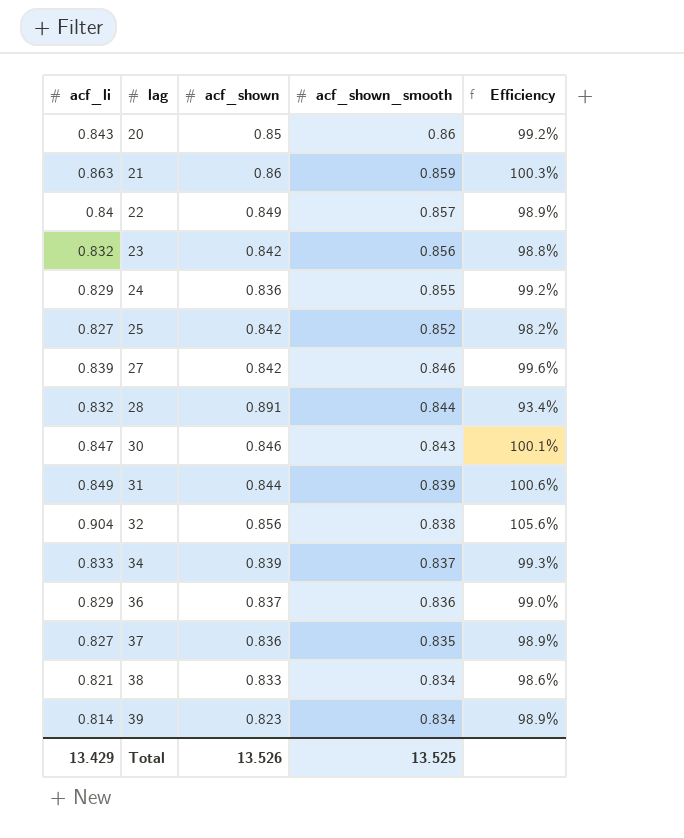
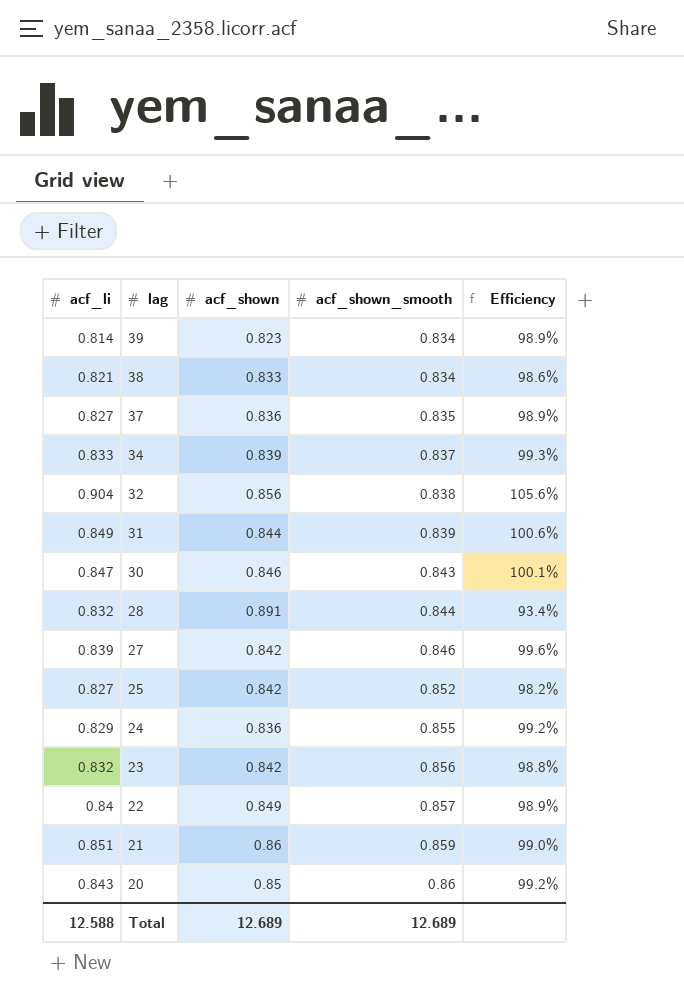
row order: lag ascending -> lag descending
row 36: 0.829 | 0.837 | 0.836 | 99.0% -> none
21 | acf_li: 0.863 -> 0.851
21 | Efficiency: 100.3% -> 99.0%
Total | acf_li: 13.429 -> 12.588
Total | acf_shown: 13.526 -> 12.689
Total | acf_shown_smooth: 13.525 -> 12.689

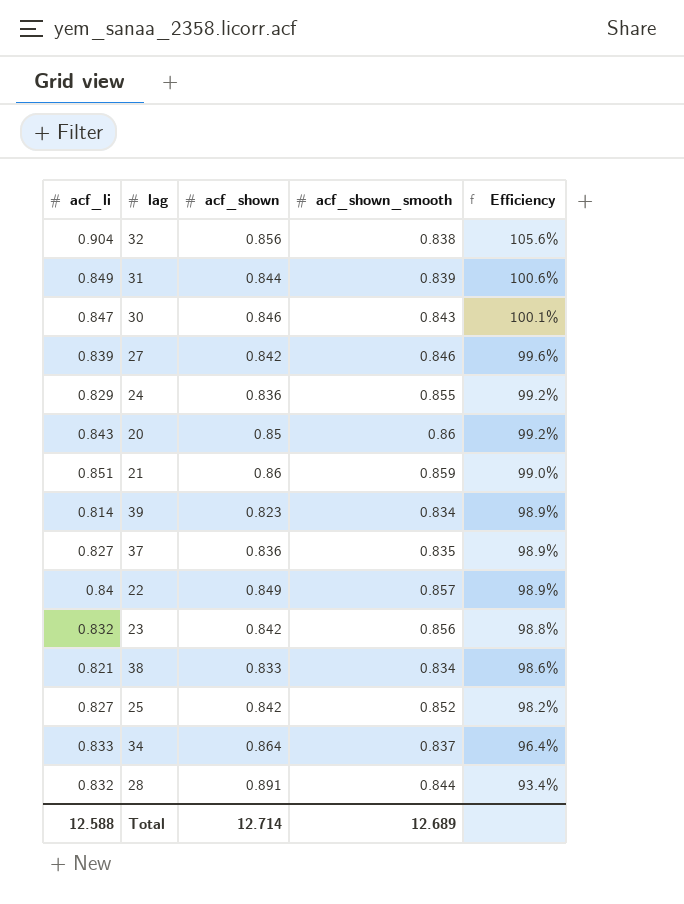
row order: lag descending -> Efficiency descending
34 | acf_shown: 0.839 -> 0.864
34 | Efficiency: 99.3% -> 96.4%
Total | acf_shown: 12.689 -> 12.714

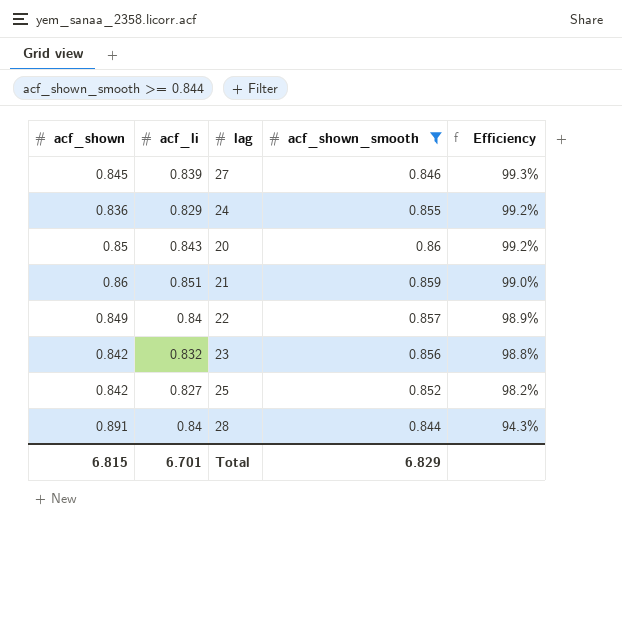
filter: none -> acf_shown_smooth >= 0.844
column acf_shown | position: 3 -> 1
27 | acf_shown: 0.842 -> 0.845
27 | Efficiency: 99.6% -> 99.3%
28 | acf_li: 0.832 -> 0.84
28 | Efficiency: 93.4% -> 94.3%
Total | acf_shown: 12.714 -> 6.815
Total | acf_li: 12.588 -> 6.701
Total | acf_shown_smooth: 12.689 -> 6.829

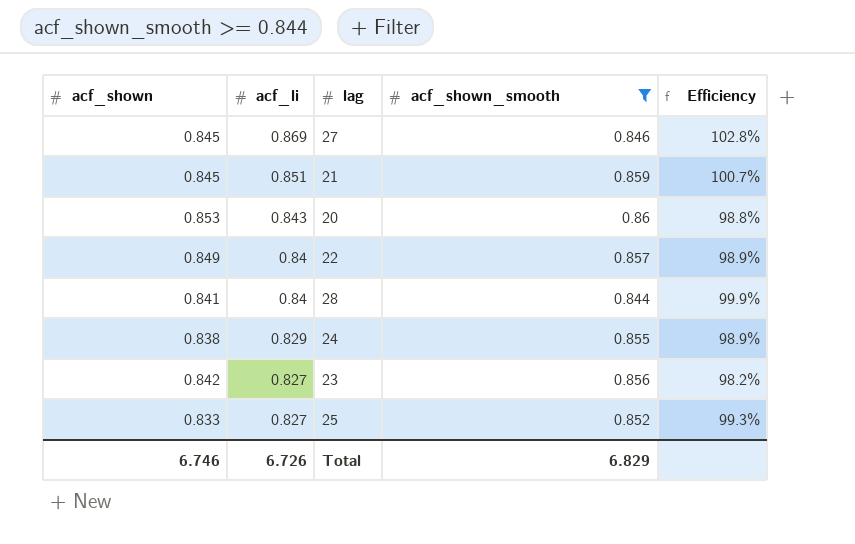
row order: Efficiency descending -> acf_li descending
27 | acf_li: 0.839 -> 0.869
27 | Efficiency: 99.3% -> 102.8%
21 | acf_shown: 0.86 -> 0.845
21 | Efficiency: 99.0% -> 100.7%
20 | acf_shown: 0.85 -> 0.853
20 | Efficiency: 99.2% -> 98.8%
28 | acf_shown: 0.891 -> 0.841
28 | Efficiency: 94.3% -> 99.9%
24 | acf_shown: 0.836 -> 0.838
24 | Efficiency: 99.2% -> 98.9%
23 | acf_li: 0.832 -> 0.827
23 | Efficiency: 98.8% -> 98.2%
25 | acf_shown: 0.842 -> 0.833
25 | Efficiency: 98.2% -> 99.3%
Total | acf_shown: 6.815 -> 6.746
Total | acf_li: 6.701 -> 6.726

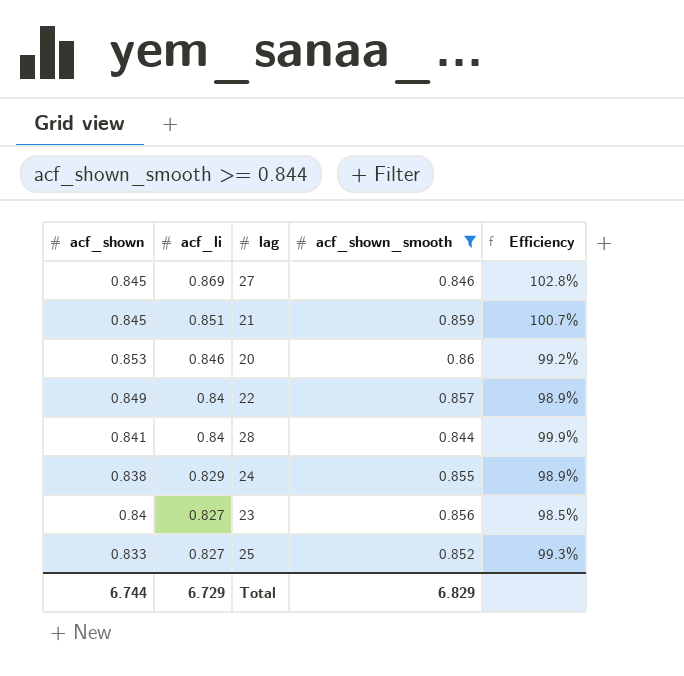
20 | acf_li: 0.843 -> 0.846
20 | Efficiency: 98.8% -> 99.2%
23 | acf_shown: 0.842 -> 0.84
23 | Efficiency: 98.2% -> 98.5%
Total | acf_shown: 6.746 -> 6.744
Total | acf_li: 6.726 -> 6.729

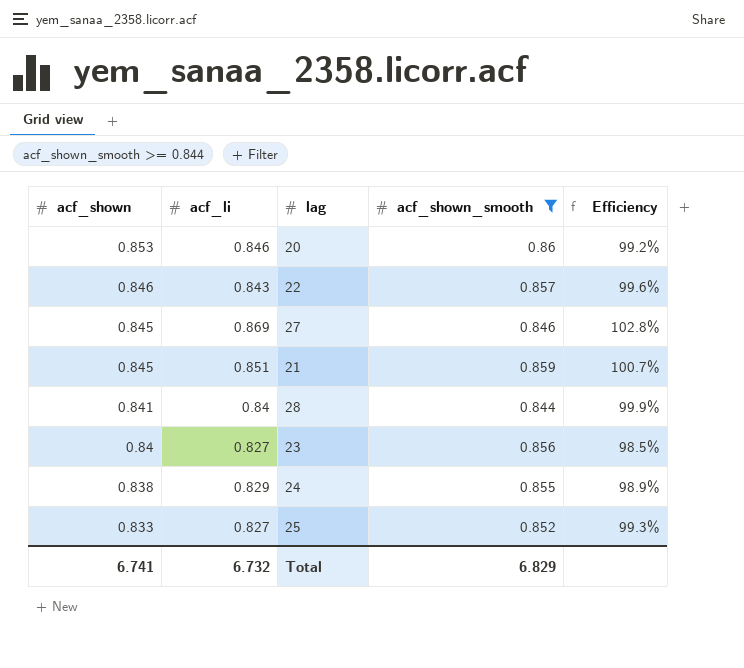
row order: acf_li descending -> acf_shown descending
22 | acf_shown: 0.849 -> 0.846
22 | acf_li: 0.84 -> 0.843
22 | Efficiency: 98.9% -> 99.6%
Total | acf_shown: 6.744 -> 6.741
Total | acf_li: 6.729 -> 6.732

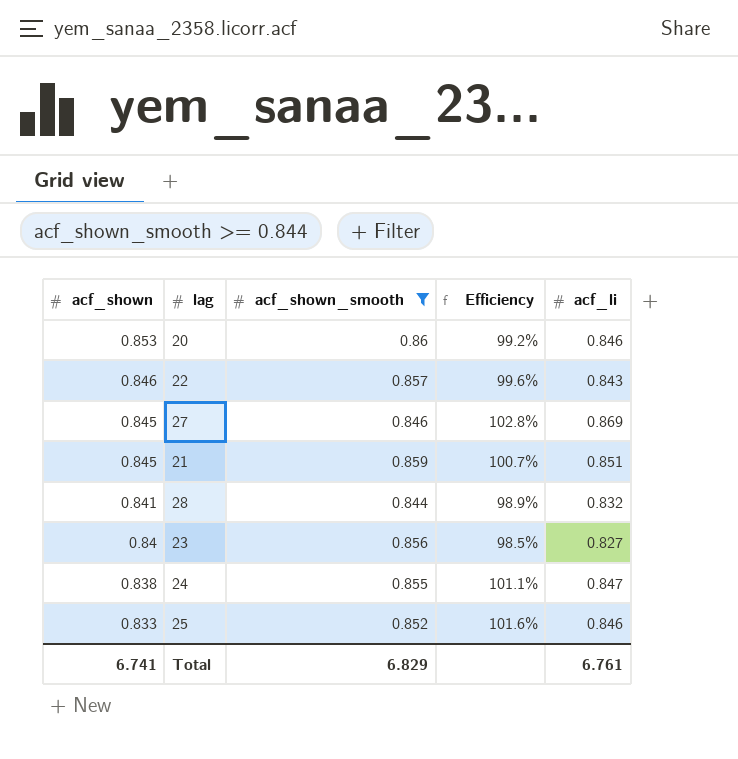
column acf_li | position: 2 -> 5
28 | Efficiency: 99.9% -> 98.9%
28 | acf_li: 0.84 -> 0.832
24 | Efficiency: 98.9% -> 101.1%
24 | acf_li: 0.829 -> 0.847
25 | Efficiency: 99.3% -> 101.6%
25 | acf_li: 0.827 -> 0.846
Total | acf_li: 6.732 -> 6.761

